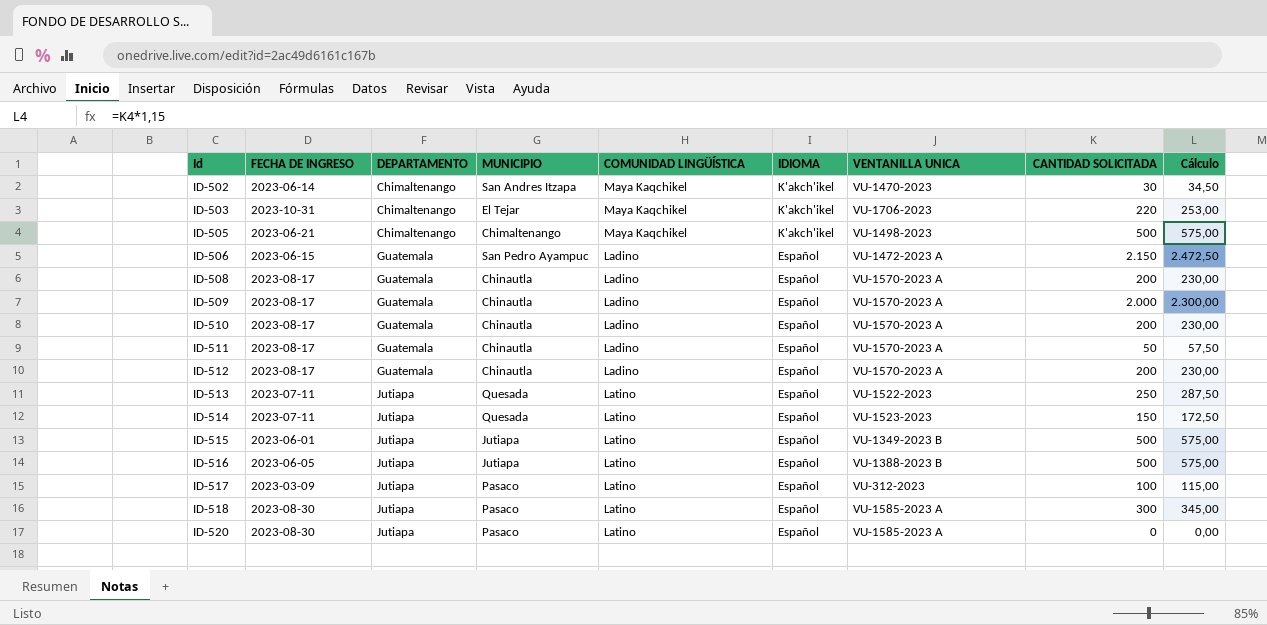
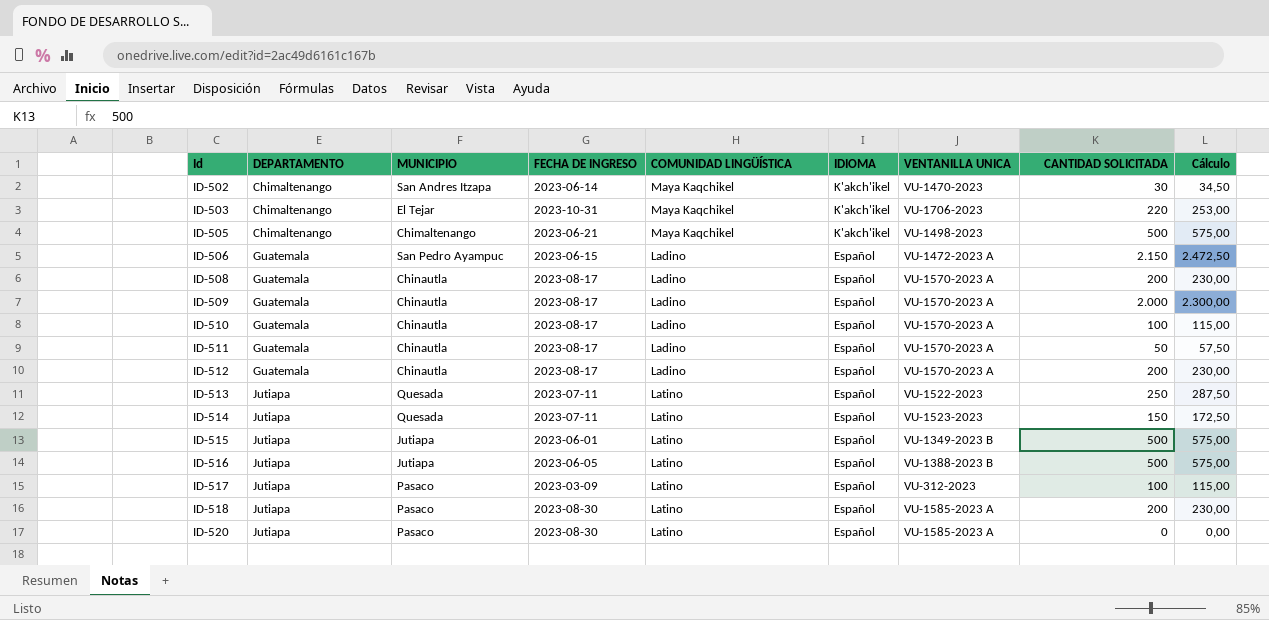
column FECHA DE INGRESO | position: 2 -> 4
ID-510 | CANTIDAD SOLICITADA: 200 -> 100
ID-510 | Cálculo: 230,00 -> 115,00
ID-518 | CANTIDAD SOLICITADA: 300 -> 200
ID-518 | Cálculo: 345,00 -> 230,00

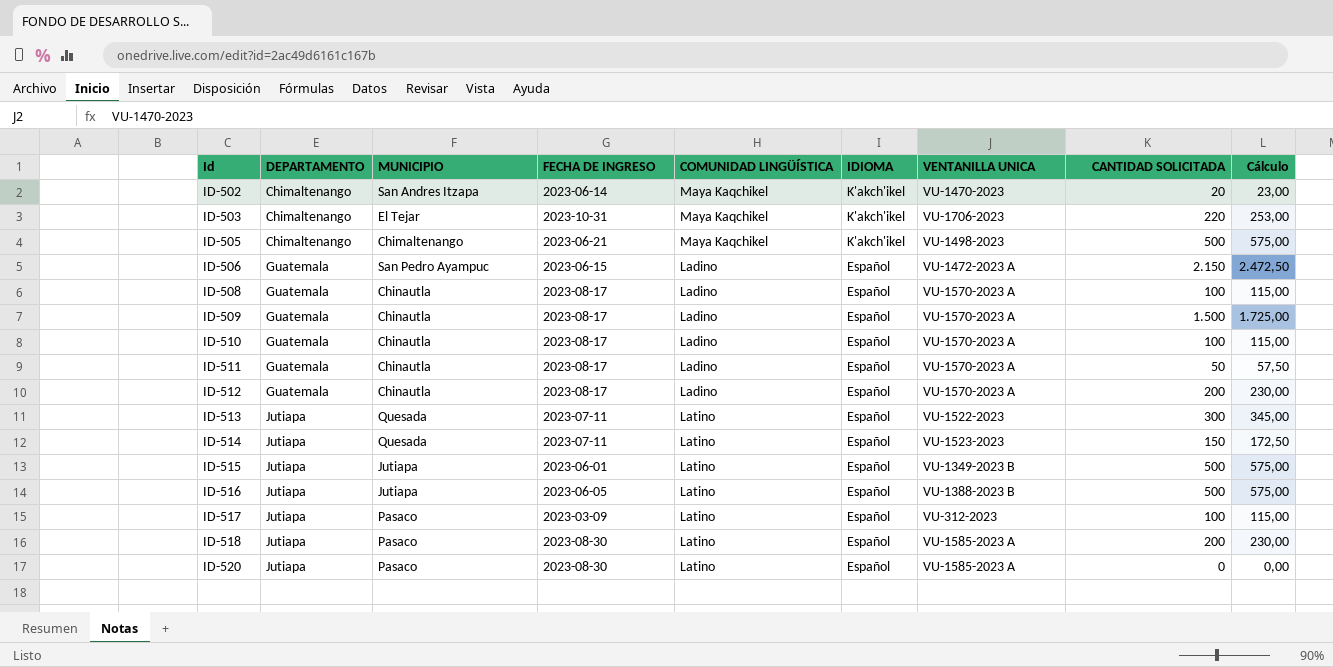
ID-502 | CANTIDAD SOLICITADA: 30 -> 20
ID-502 | Cálculo: 34,50 -> 23,00
ID-508 | CANTIDAD SOLICITADA: 200 -> 100
ID-508 | Cálculo: 230,00 -> 115,00
ID-509 | CANTIDAD SOLICITADA: 2.000 -> 1.500
ID-509 | Cálculo: 2.300,00 -> 1.725,00
ID-513 | CANTIDAD SOLICITADA: 250 -> 300
ID-513 | Cálculo: 287,50 -> 345,00

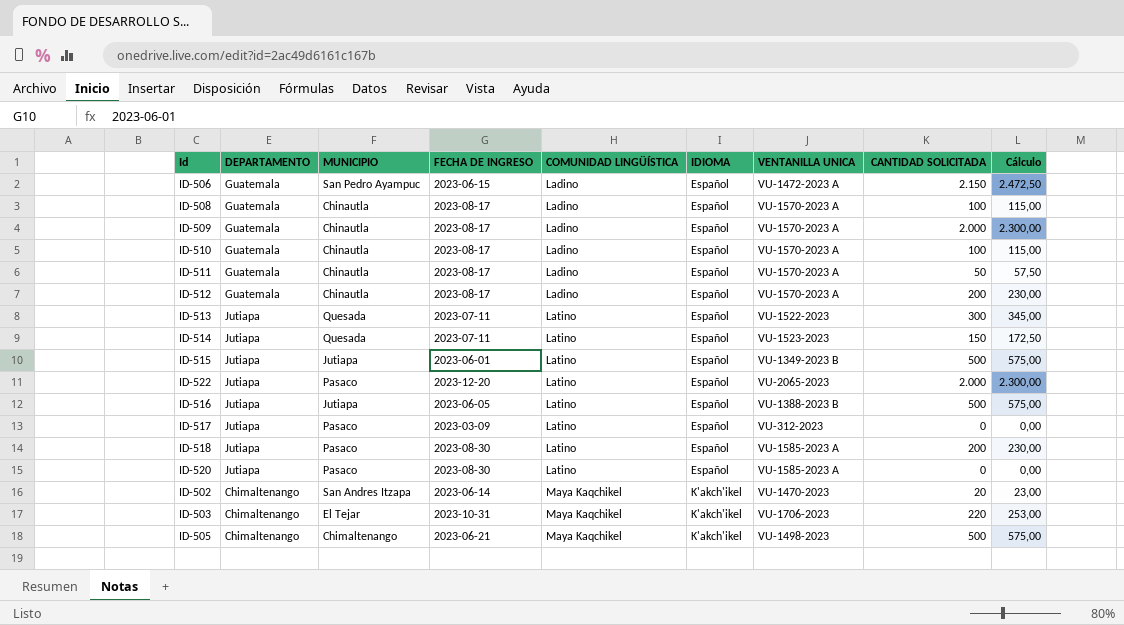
row order: Id ascending -> COMUNIDAD LINGÜÍSTICA ascending
ID-509 | CANTIDAD SOLICITADA: 1.500 -> 2.000
ID-509 | Cálculo: 1.725,00 -> 2.300,00
row ID-522: none -> Jutiapa | Pasaco | 2023-12-20 | Latino | Español | VU-2065-2023 | 2.000 | 2.300,00
ID-517 | CANTIDAD SOLICITADA: 100 -> 0
ID-517 | Cálculo: 115,00 -> 0,00

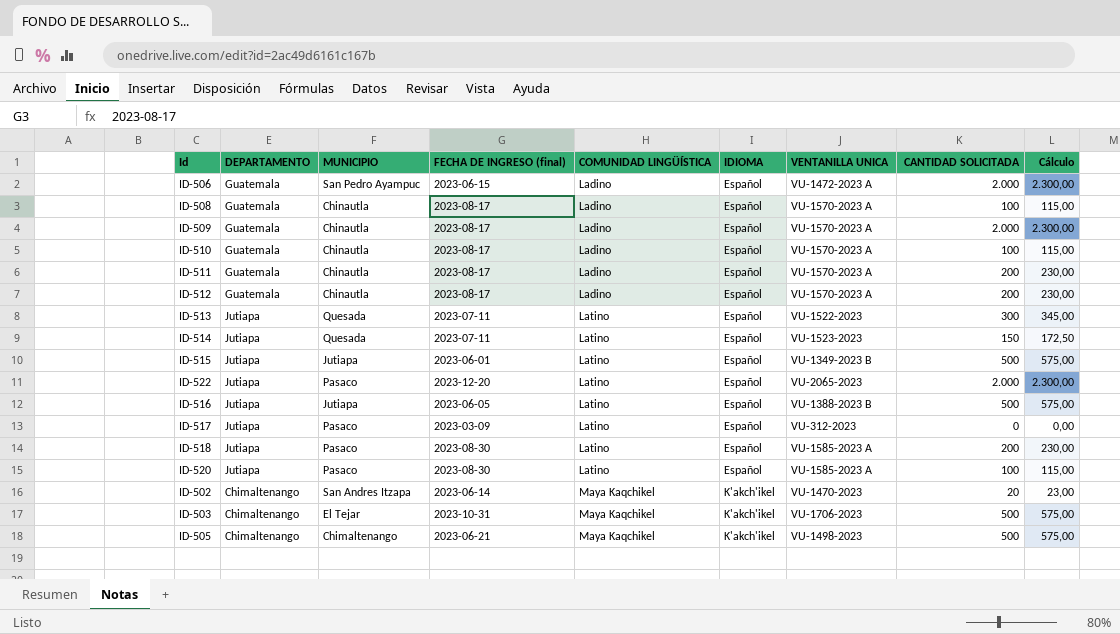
column name: FECHA DE INGRESO -> FECHA DE INGRESO (final)
ID-506 | CANTIDAD SOLICITADA: 2.150 -> 2.000
ID-506 | Cálculo: 2.472,50 -> 2.300,00
ID-511 | CANTIDAD SOLICITADA: 50 -> 200
ID-511 | Cálculo: 57,50 -> 230,00
ID-520 | CANTIDAD SOLICITADA: 0 -> 100
ID-520 | Cálculo: 0,00 -> 115,00
ID-503 | CANTIDAD SOLICITADA: 220 -> 500
ID-503 | Cálculo: 253,00 -> 575,00

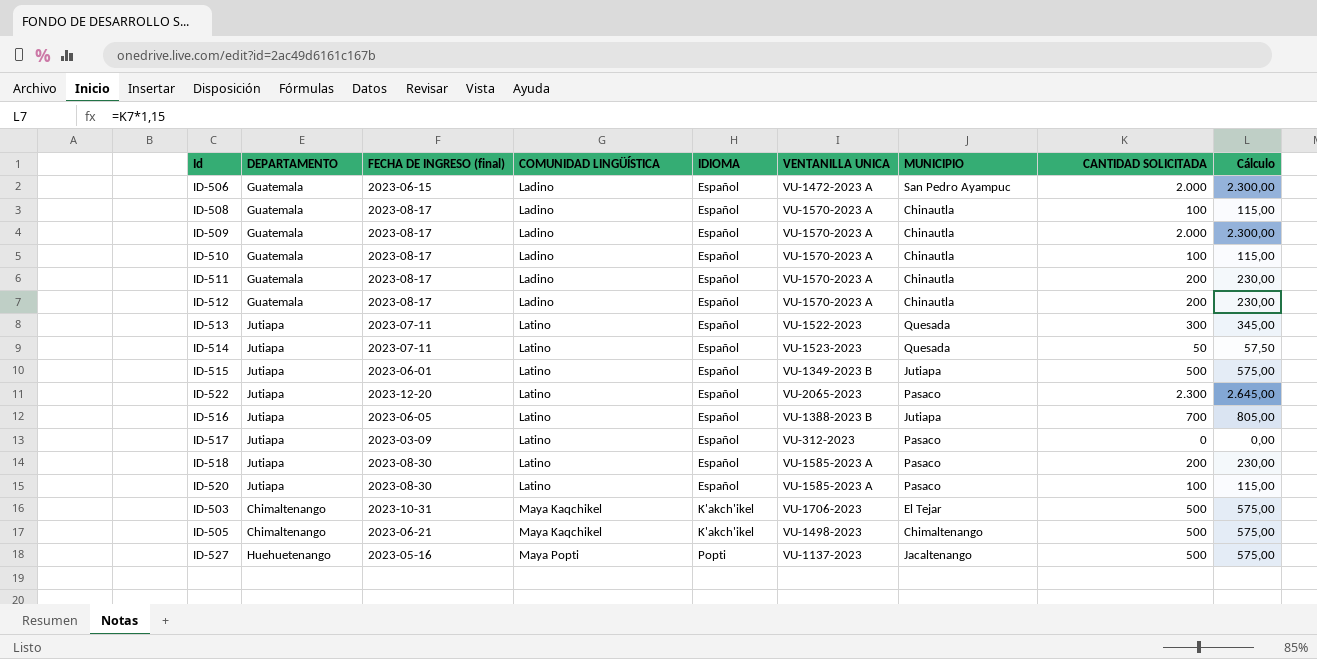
column MUNICIPIO | position: 3 -> 7
row ID-502: Chimaltenango | San Andres Itzapa | 2023-06-14 | Maya Kaqchikel | K'akch'ikel | VU-1470-2023 | 20 | 23,00 -> none
ID-514 | CANTIDAD SOLICITADA: 150 -> 50
ID-514 | Cálculo: 172,50 -> 57,50
ID-522 | CANTIDAD SOLICITADA: 2.000 -> 2.300
ID-522 | Cálculo: 2.300,00 -> 2.645,00
ID-516 | CANTIDAD SOLICITADA: 500 -> 700
ID-516 | Cálculo: 575,00 -> 805,00
row ID-527: none -> Huehuetenango | 2023-05-16 | Maya Popti | Popti | VU-1137-2023 | Jacaltenango | 500 | 575,00

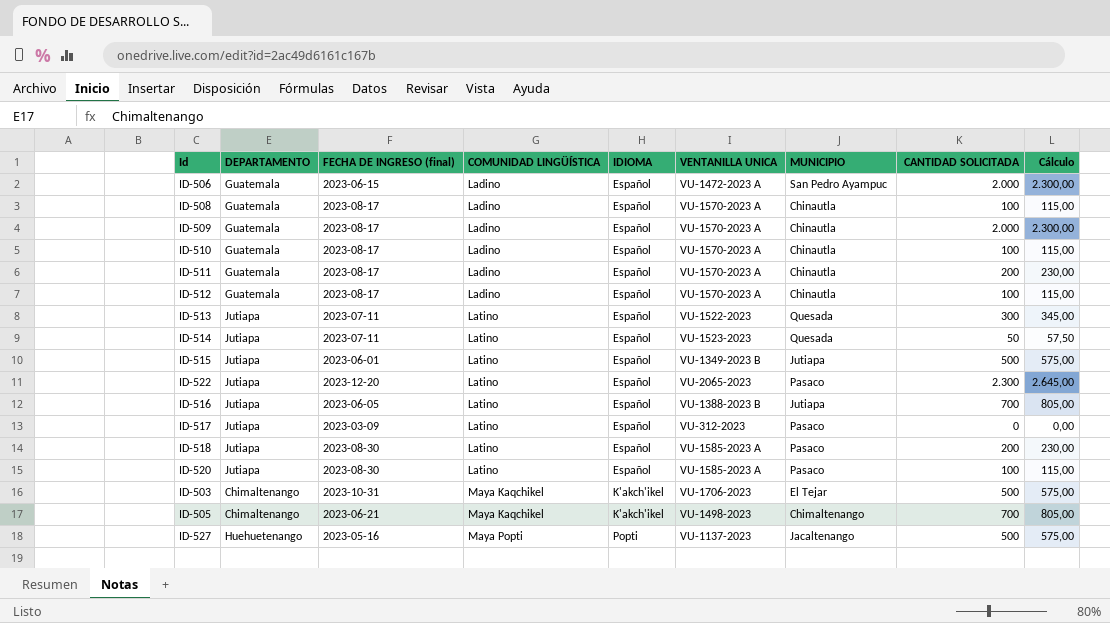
ID-512 | CANTIDAD SOLICITADA: 200 -> 100
ID-512 | Cálculo: 230,00 -> 115,00
ID-505 | CANTIDAD SOLICITADA: 500 -> 700
ID-505 | Cálculo: 575,00 -> 805,00

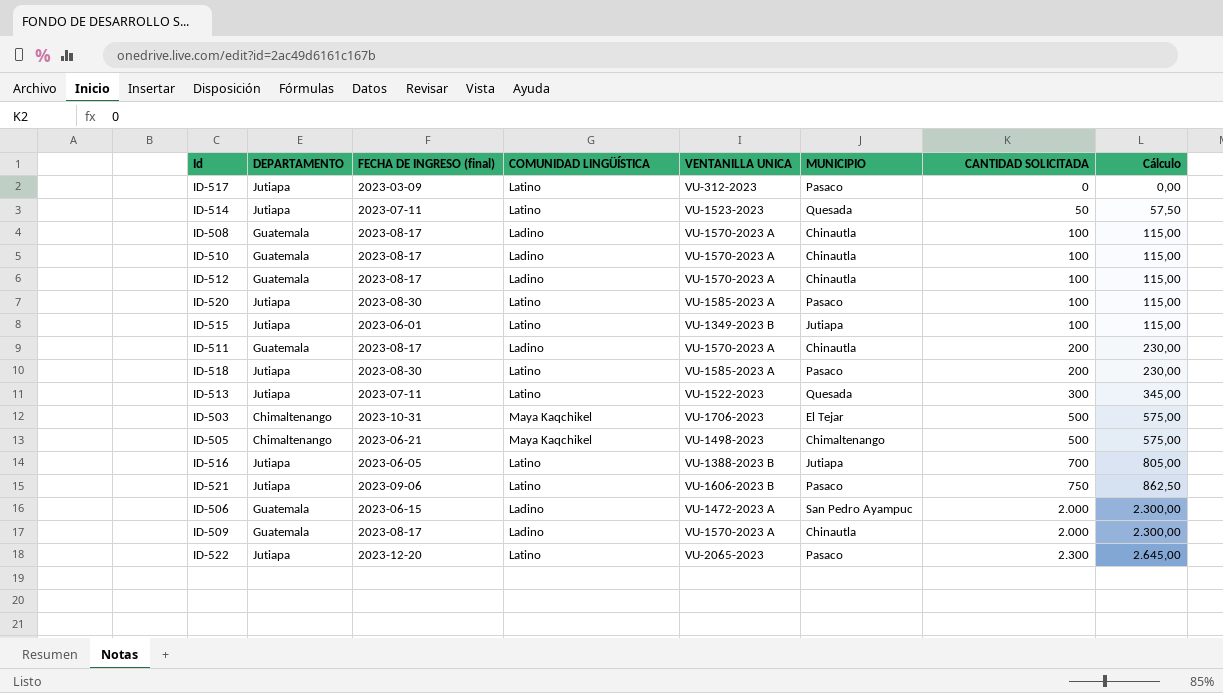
row order: COMUNIDAD LINGÜÍSTICA ascending -> CANTIDAD SOLICITADA ascending
column IDIOMA | position: 5 -> none
row ID-527: Huehuetenango | 2023-05-16 | Maya Popti | Popti | VU-1137-2023 | Jacaltenango | 500 | 575,00 -> none
ID-515 | CANTIDAD SOLICITADA: 500 -> 100
ID-515 | Cálculo: 575,00 -> 115,00
ID-505 | CANTIDAD SOLICITADA: 700 -> 500
ID-505 | Cálculo: 805,00 -> 575,00
row ID-521: none -> Jutiapa | 2023-09-06 | Latino | VU-1606-2023 B | Pasaco | 750 | 862,50

